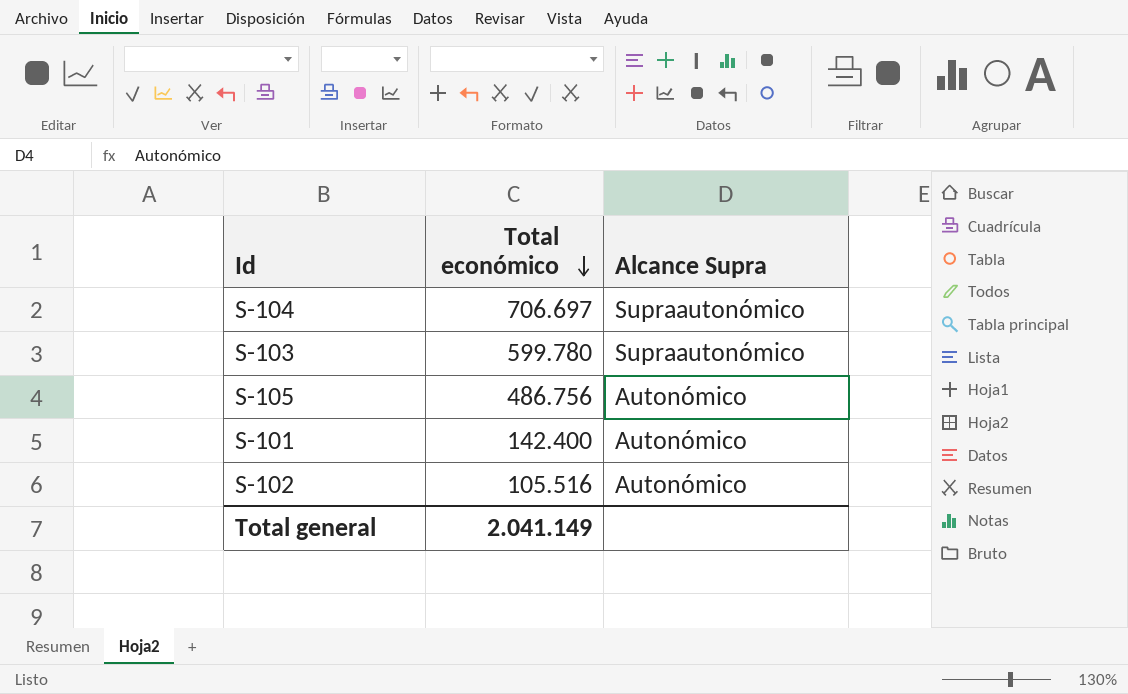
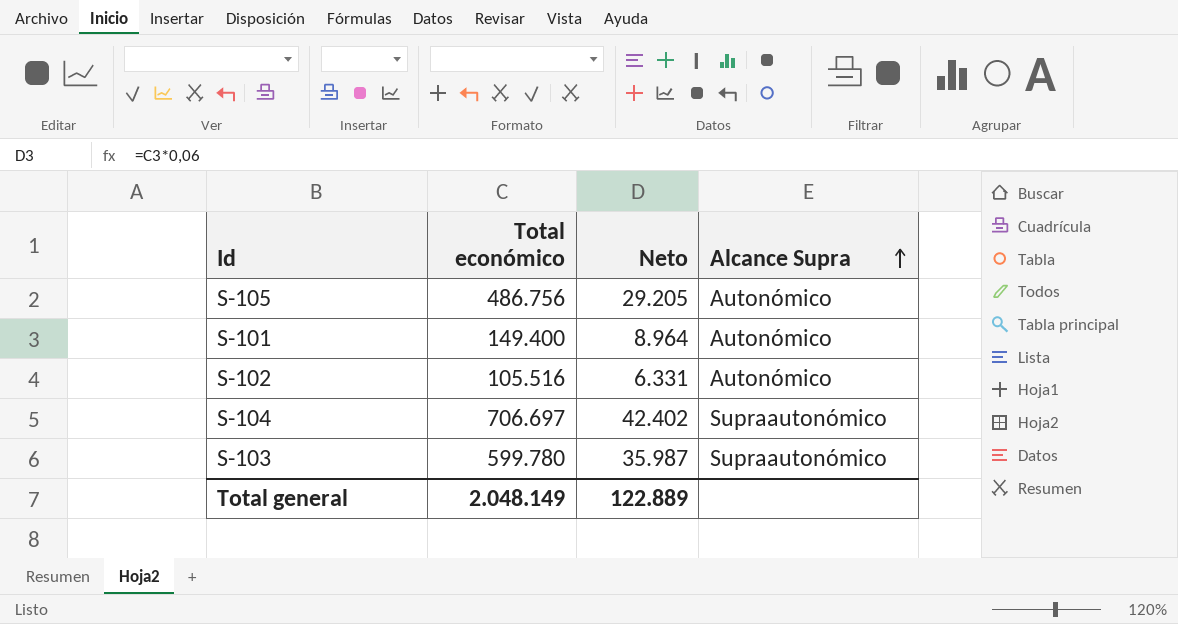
row order: Total económico descending -> Alcance Supra ascending
column Neto | formula: none -> [Total económico] * 0,06
S-101 | Total económico: 142.400 -> 149.400
Total general | Total económico: 2.041.149 -> 2.048.149

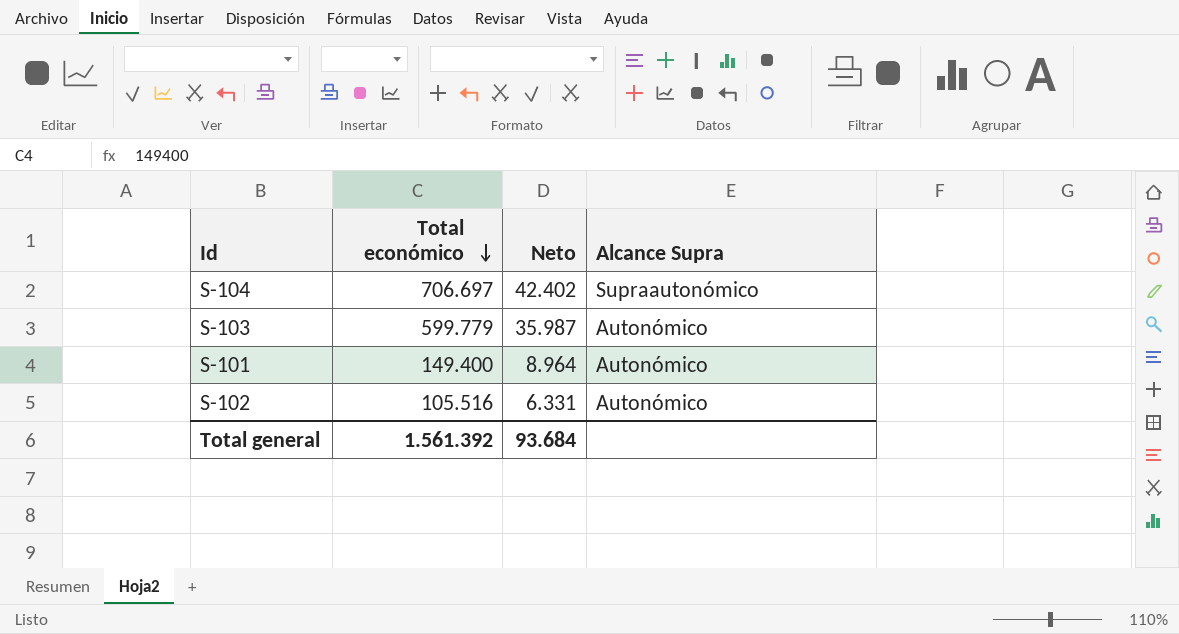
row order: Alcance Supra ascending -> Total económico descending
row S-105: 486.756 | 29.205 | Autonómico -> none
S-103 | Total económico: 599.780 -> 599.779
S-103 | Alcance Supra: Supraautonómico -> Autonómico
Total general | Total económico: 2.048.149 -> 1.561.392
Total general | Neto: 122.889 -> 93.684

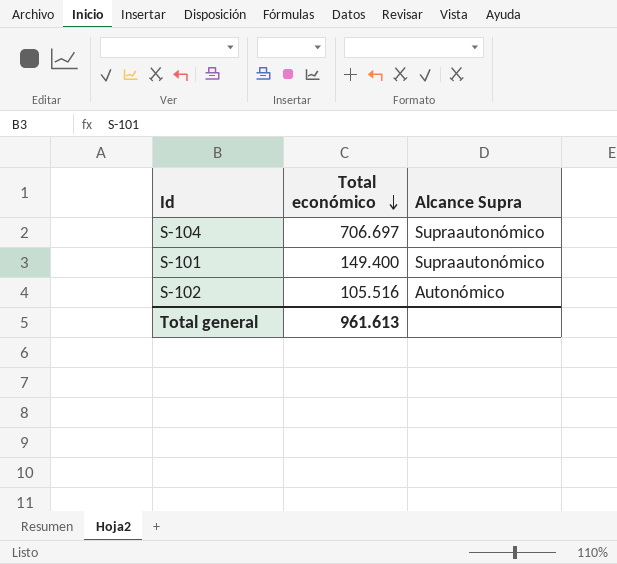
column Neto | formula: [Total económico] * 0,06 -> none
row S-103: 599.779 | 35.987 | Autonómico -> none
S-101 | Alcance Supra: Autonómico -> Supraautonómico
Total general | Total económico: 1.561.392 -> 961.613

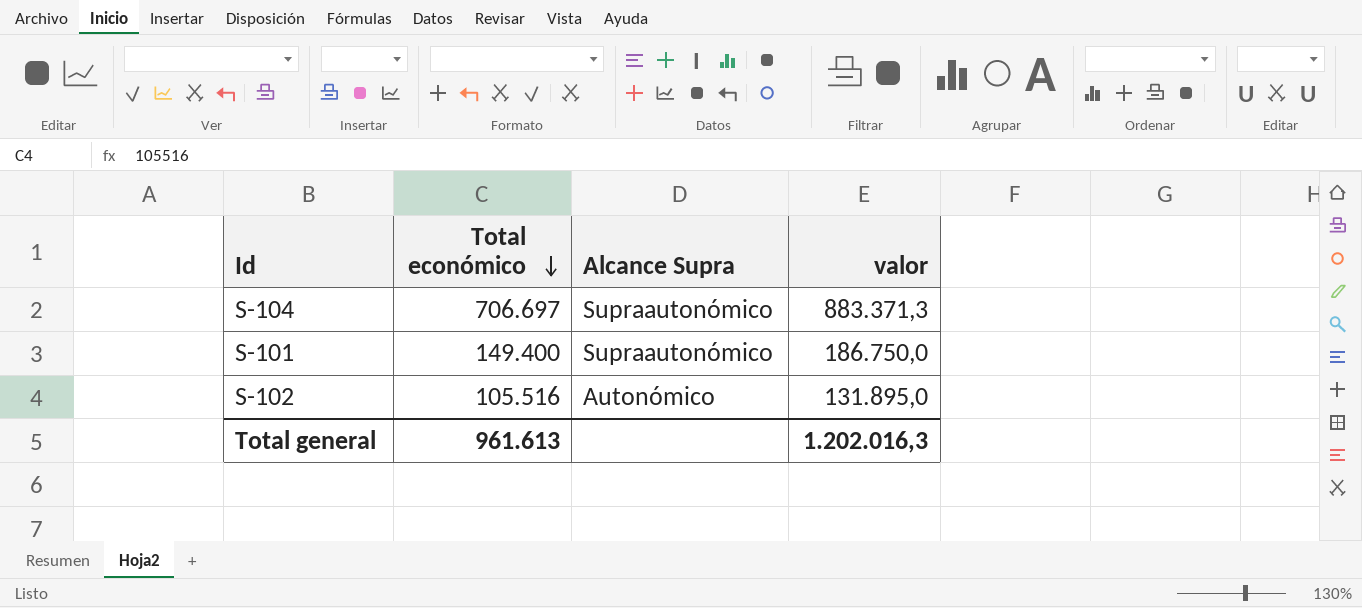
column valor | formula: none -> [Total económico] * 1,25

